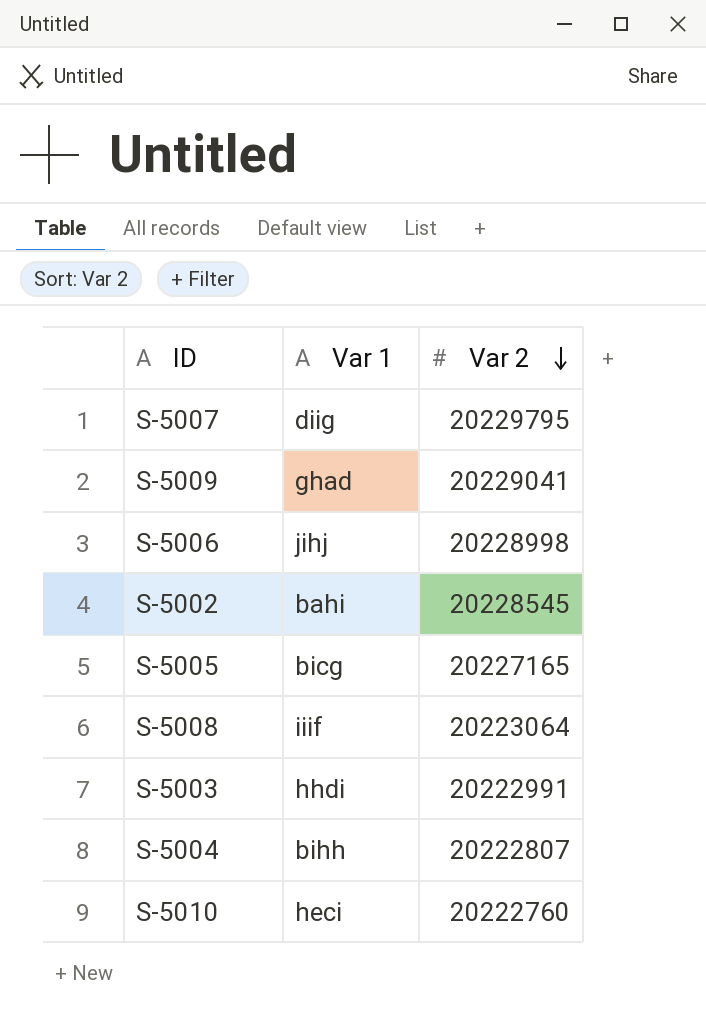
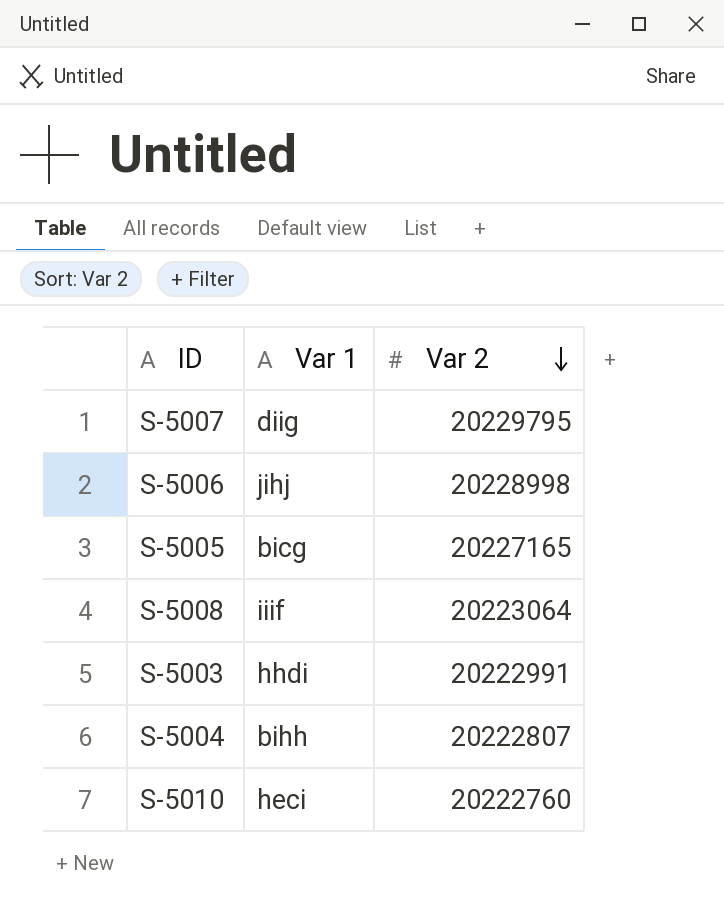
row S-5009: ghad | 20229041 -> none
row S-5002: bahi | 20228545 -> none

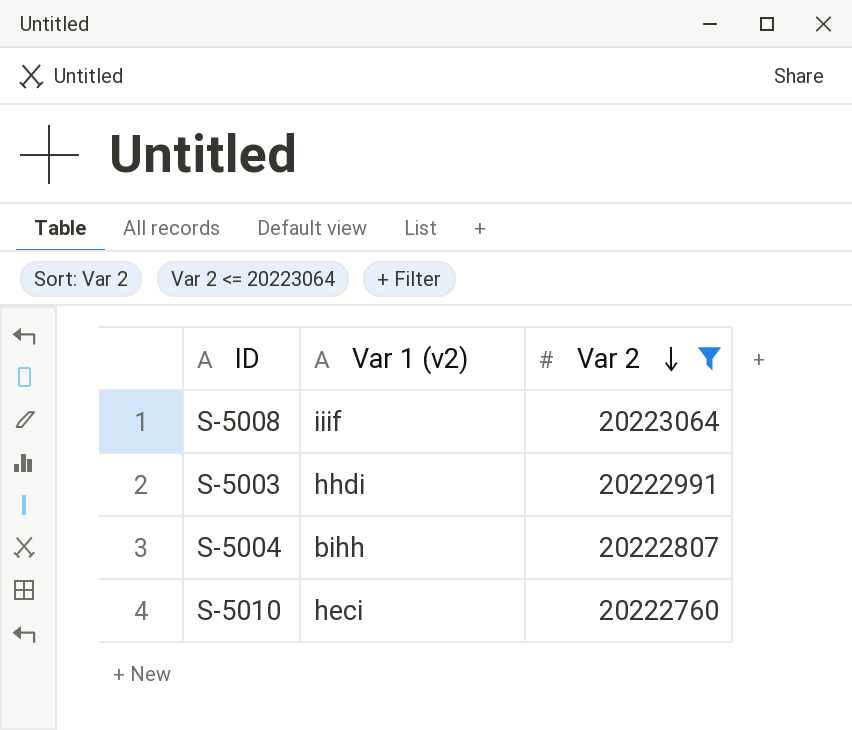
filter: none -> Var 2 <= 20223064
column name: Var 1 -> Var 1 (v2)

